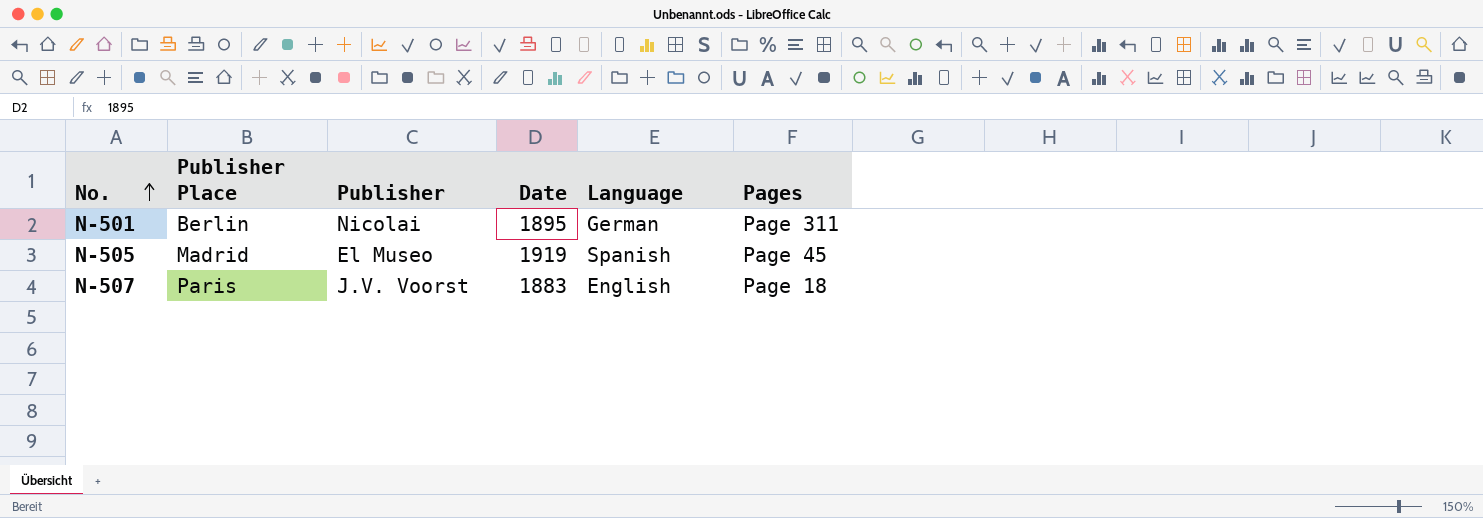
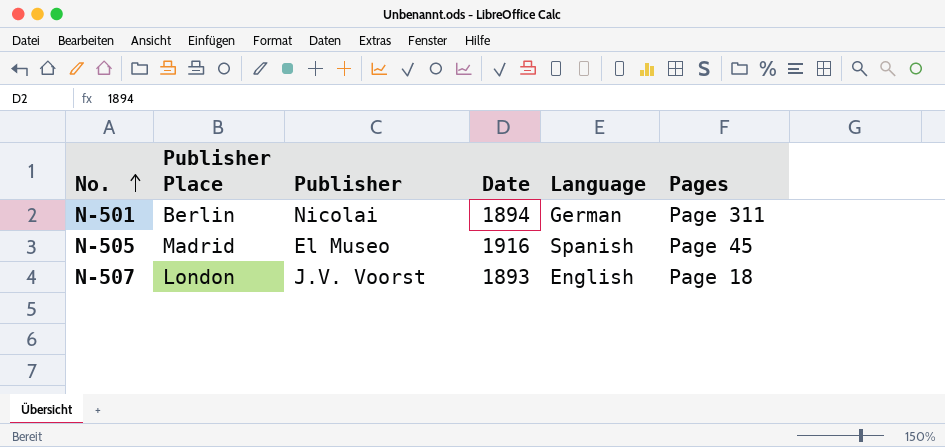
N-501 | Date: 1895 -> 1894
N-505 | Date: 1919 -> 1916
N-507 | Publisher Place: Paris -> London
N-507 | Date: 1883 -> 1893

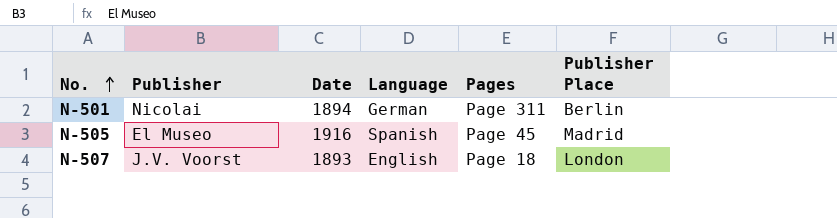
column Publisher Place | position: 2 -> 6

